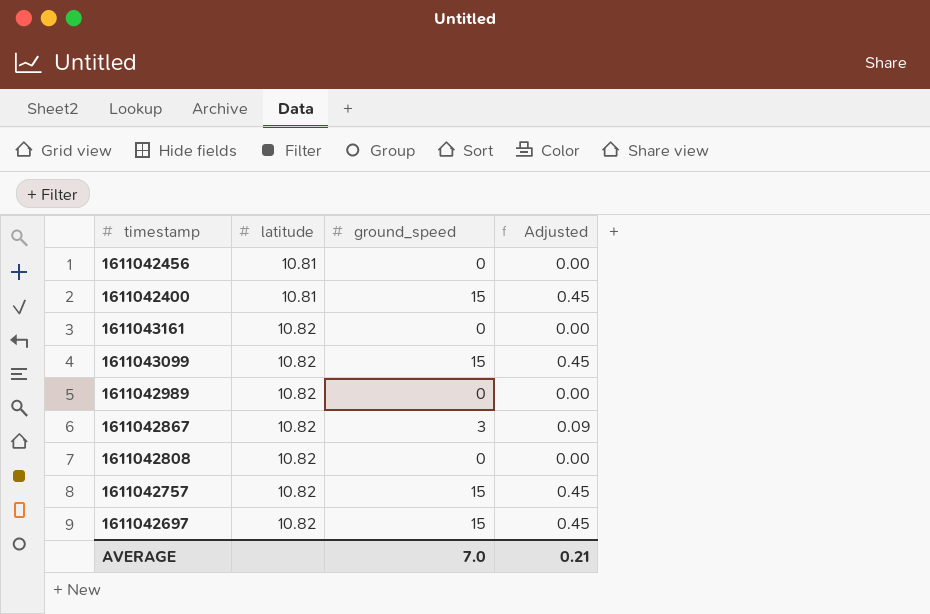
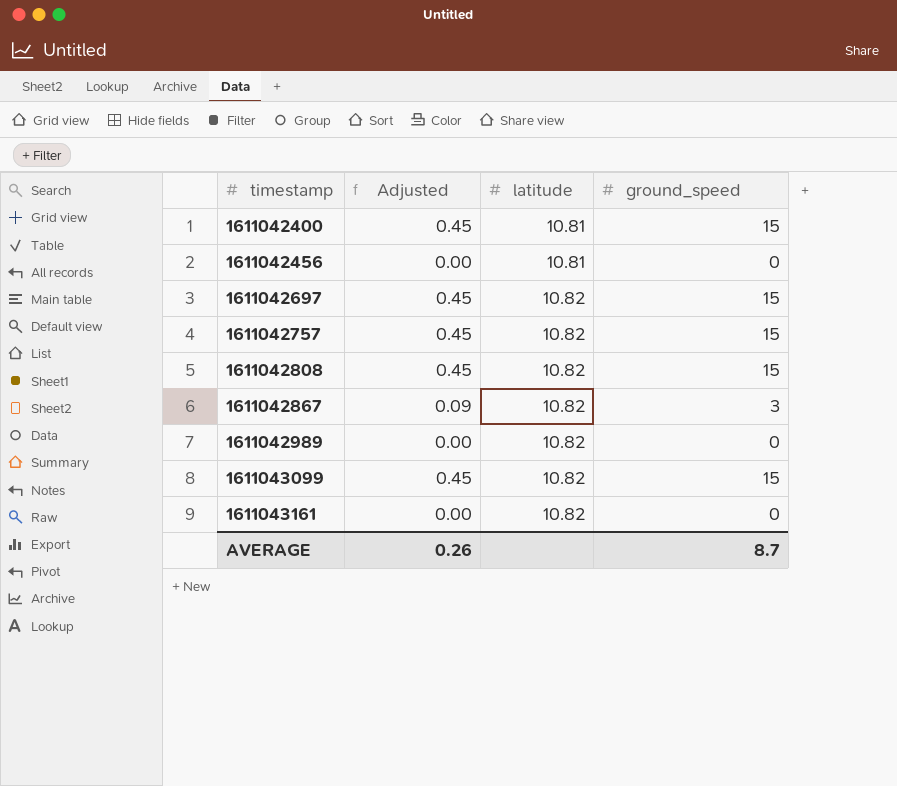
row order: latitude ascending -> timestamp ascending
column Adjusted | position: 4 -> 2
1611042808 | Adjusted: 0.00 -> 0.45
1611042808 | ground_speed: 0 -> 15
AVERAGE | Adjusted: 0.21 -> 0.26
AVERAGE | ground_speed: 7.0 -> 8.7

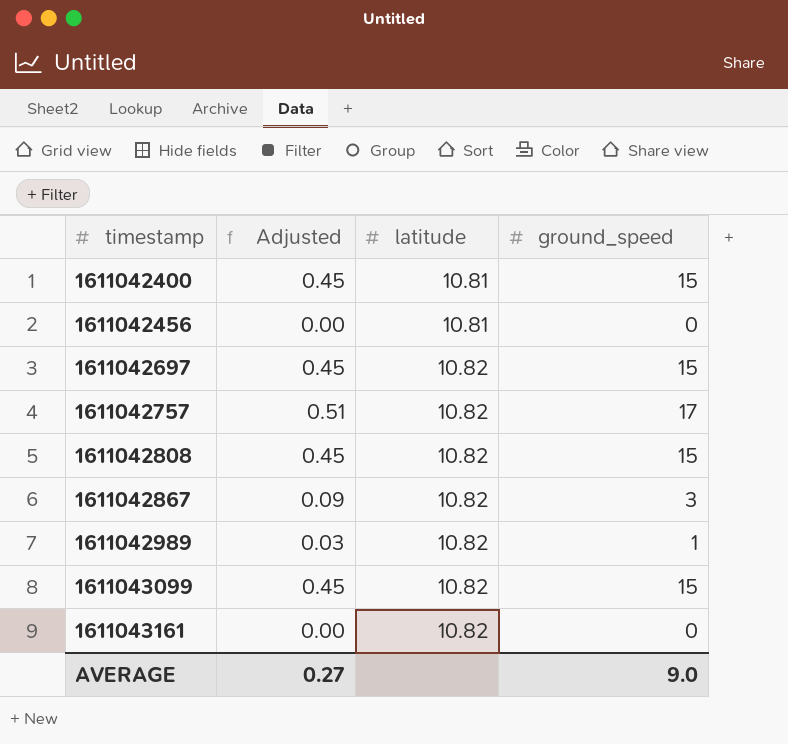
1611042757 | Adjusted: 0.45 -> 0.51
1611042757 | ground_speed: 15 -> 17
1611042989 | Adjusted: 0.00 -> 0.03
1611042989 | ground_speed: 0 -> 1
AVERAGE | Adjusted: 0.26 -> 0.27
AVERAGE | ground_speed: 8.7 -> 9.0

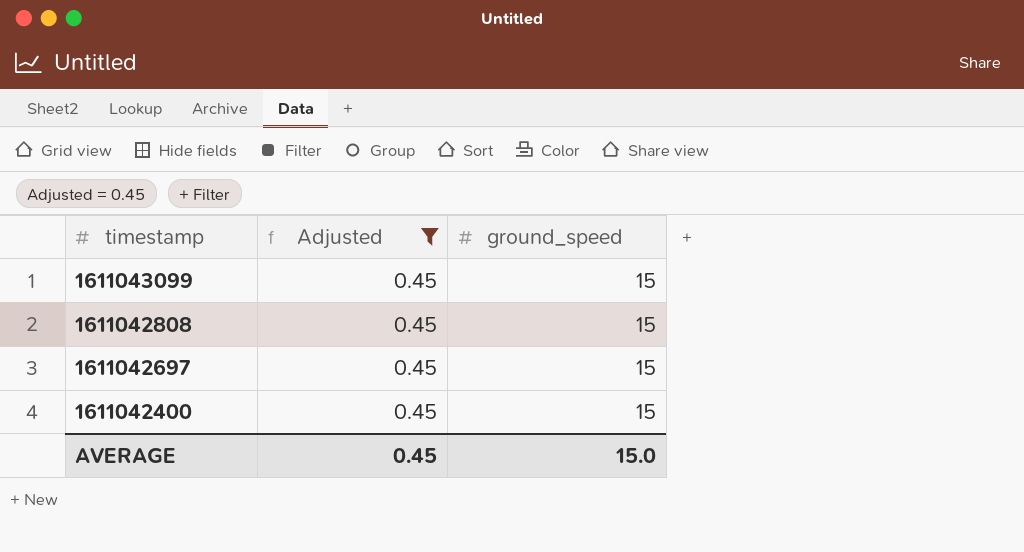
filter: none -> Adjusted = 0.45
row order: timestamp ascending -> timestamp descending
column latitude | position: 3 -> none
AVERAGE | Adjusted: 0.27 -> 0.45
AVERAGE | ground_speed: 9.0 -> 15.0

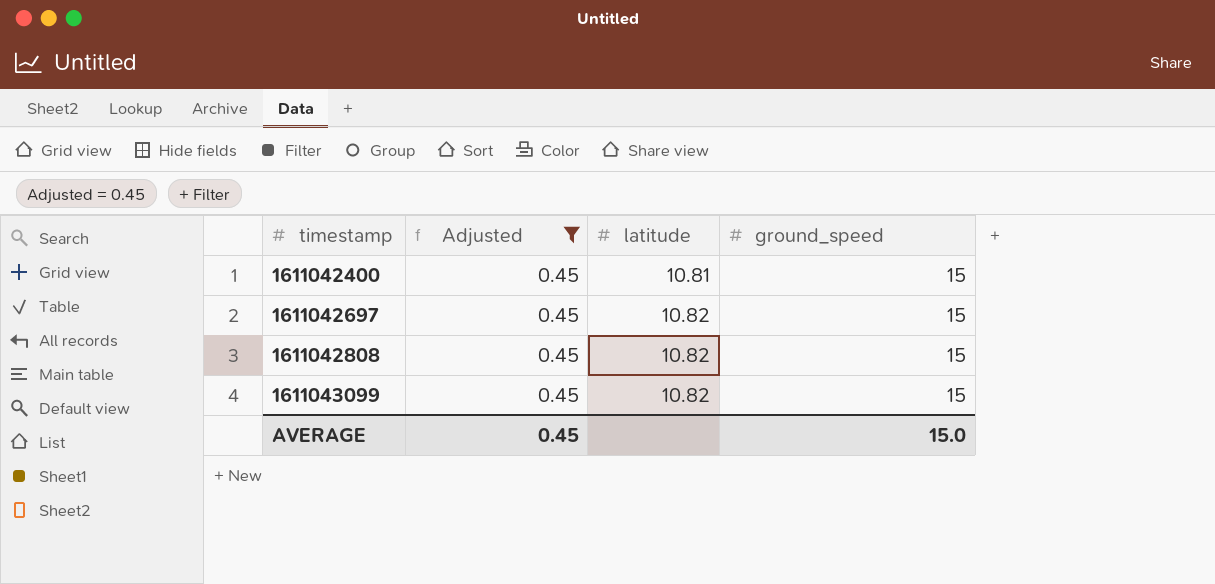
row order: timestamp descending -> timestamp ascending
column latitude | position: none -> 3

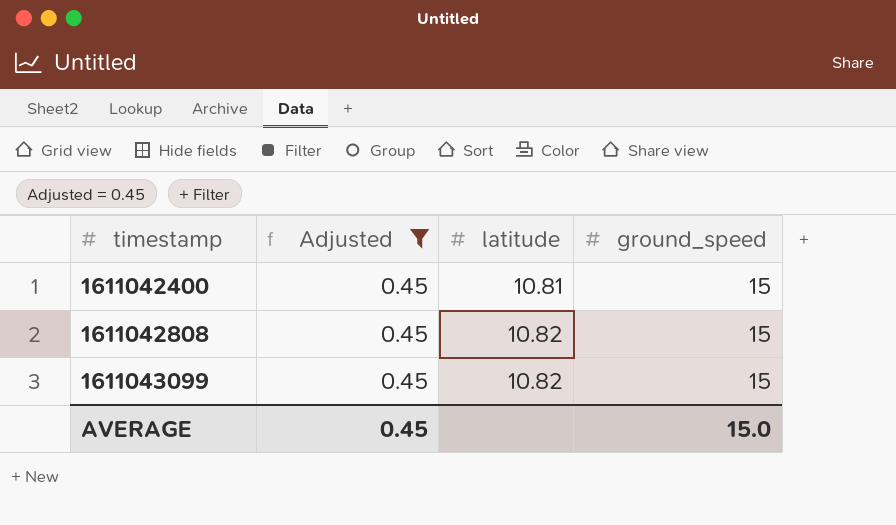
row 1611042697: 0.45 | 10.82 | 15 -> none

